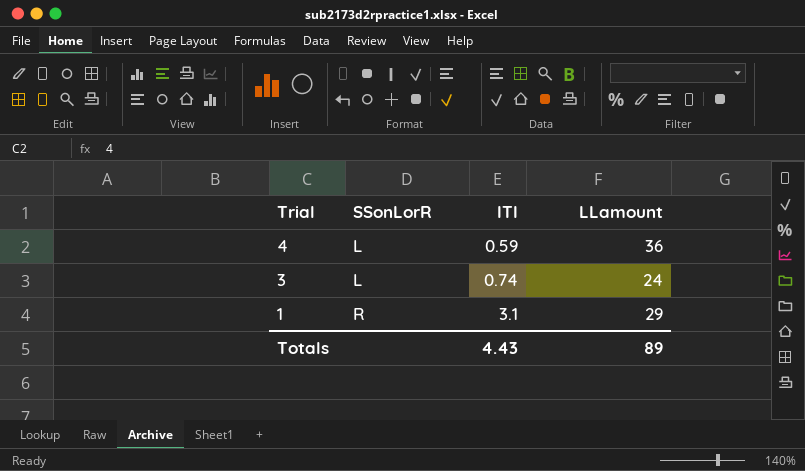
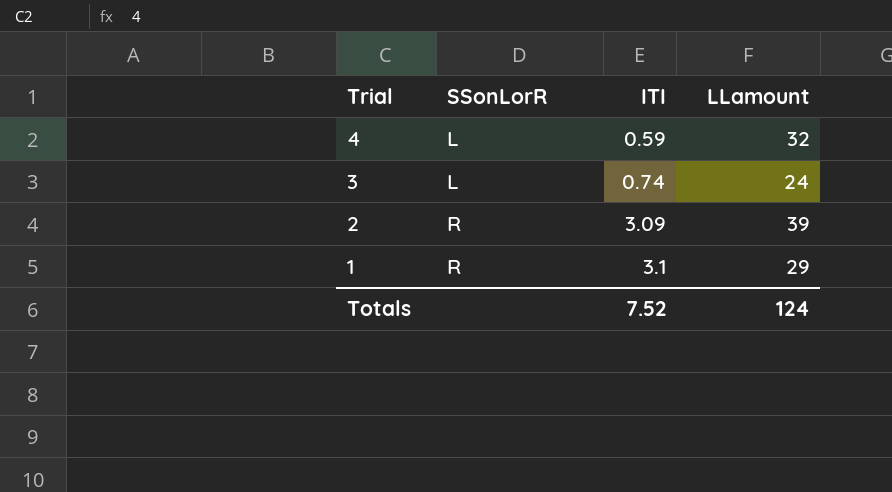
4 | LLamount: 36 -> 32
row 2: none -> R | 3.09 | 39
Totals | ITI: 4.43 -> 7.52
Totals | LLamount: 89 -> 124

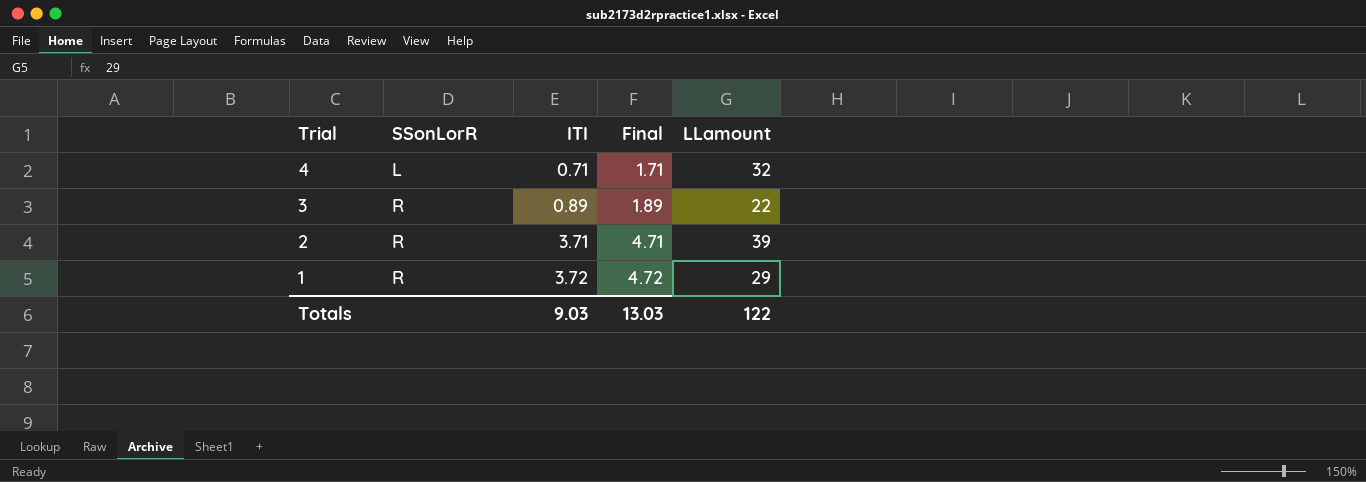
column Final | formula: none -> [ITI] + 1
4 | ITI: 0.59 -> 0.71
3 | SSonLorR: L -> R
3 | ITI: 0.74 -> 0.89
3 | LLamount: 24 -> 22
2 | ITI: 3.09 -> 3.71
1 | ITI: 3.1 -> 3.72
Totals | ITI: 7.52 -> 9.03
Totals | LLamount: 124 -> 122

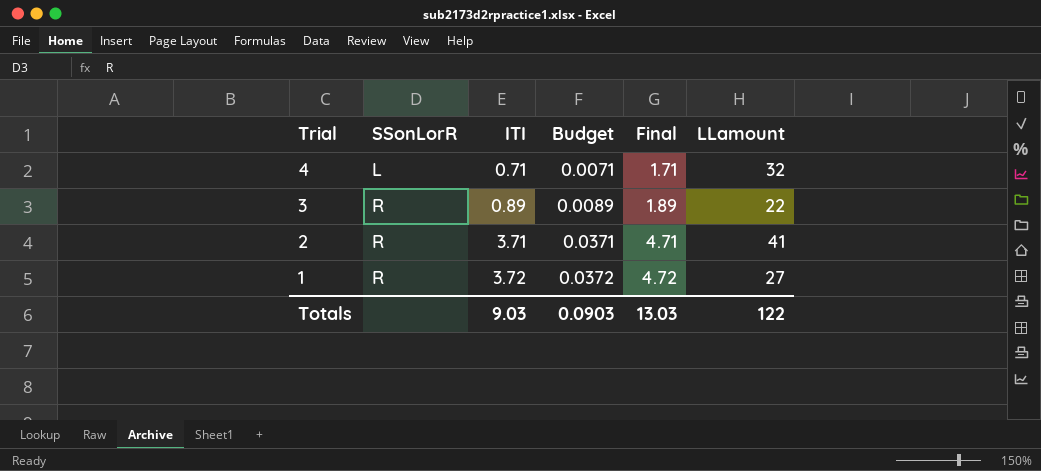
column Budget | formula: none -> [ITI] * 0.01
2 | LLamount: 39 -> 41
1 | LLamount: 29 -> 27

